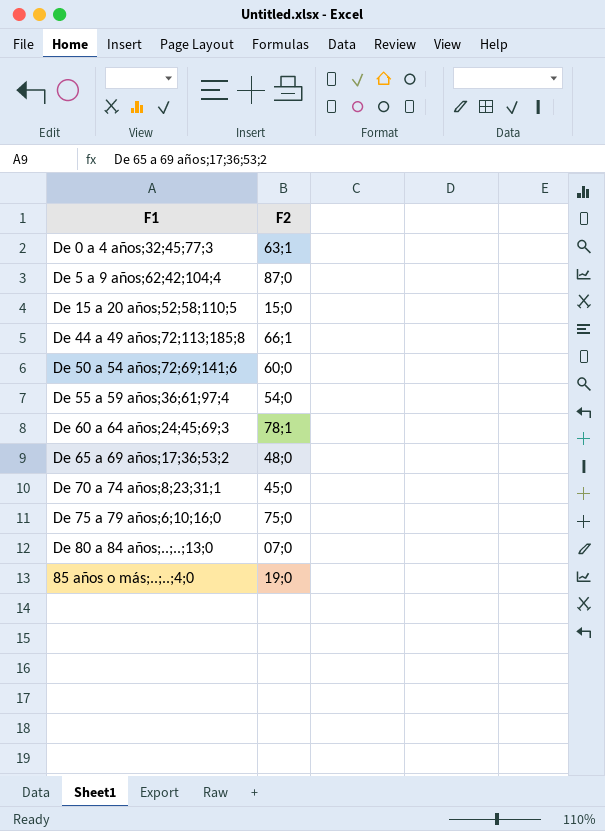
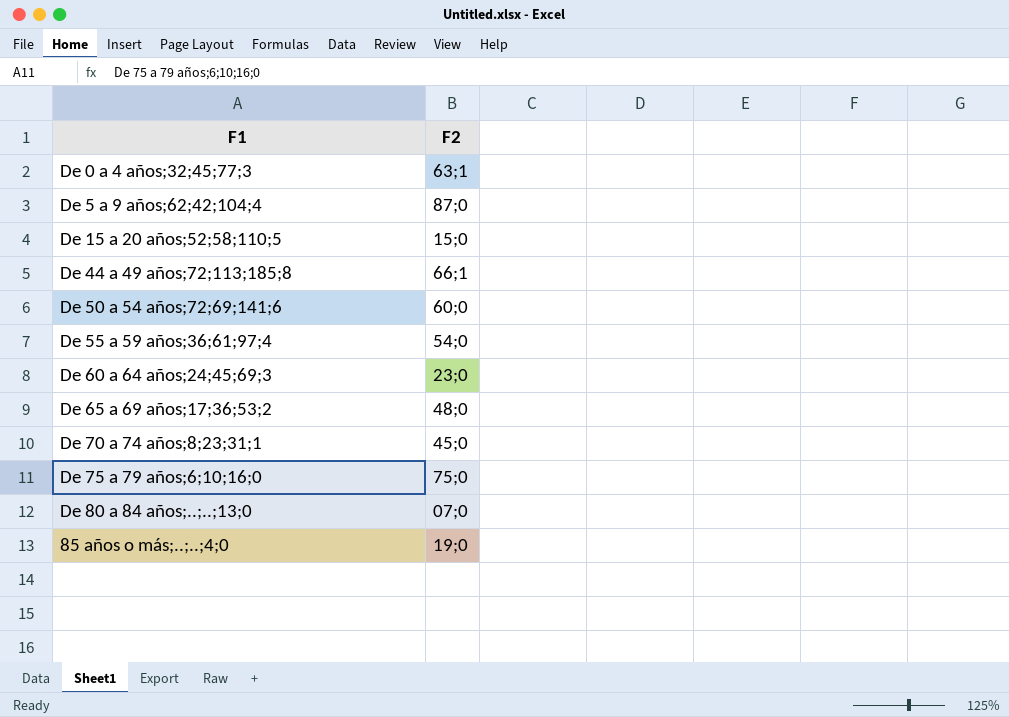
De 60 a 64 años;24;45;69;3 | F2: 78;1 -> 23;0

